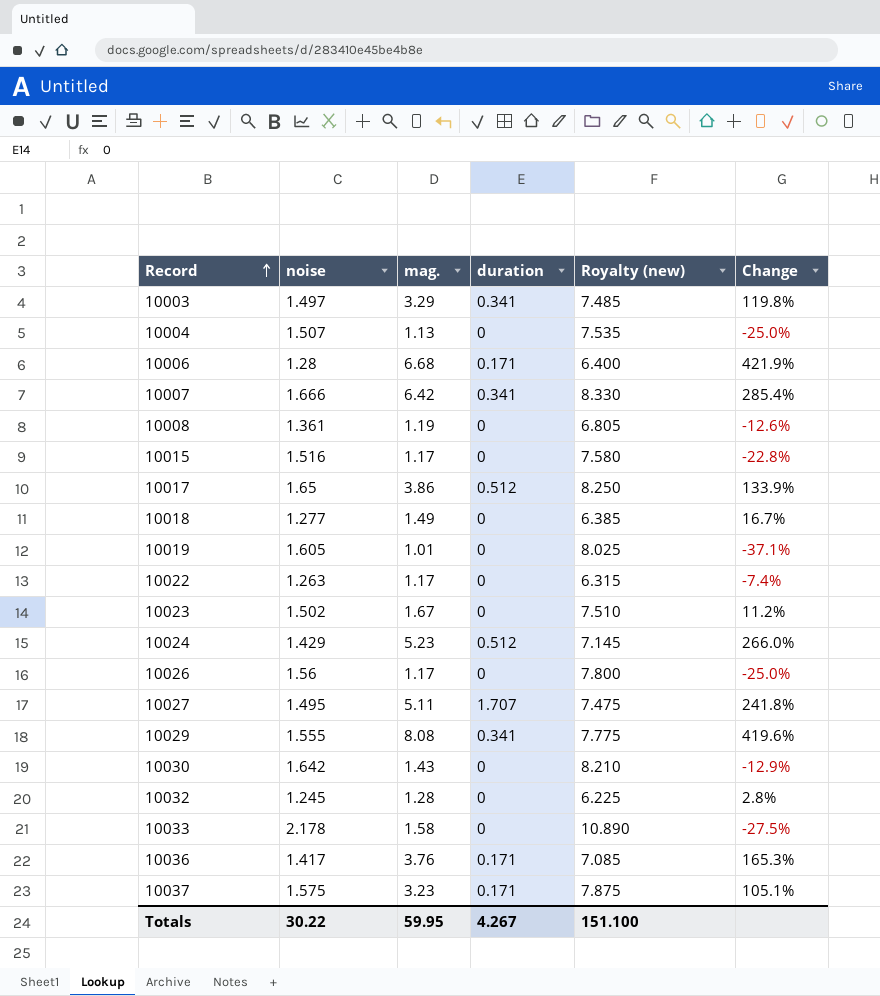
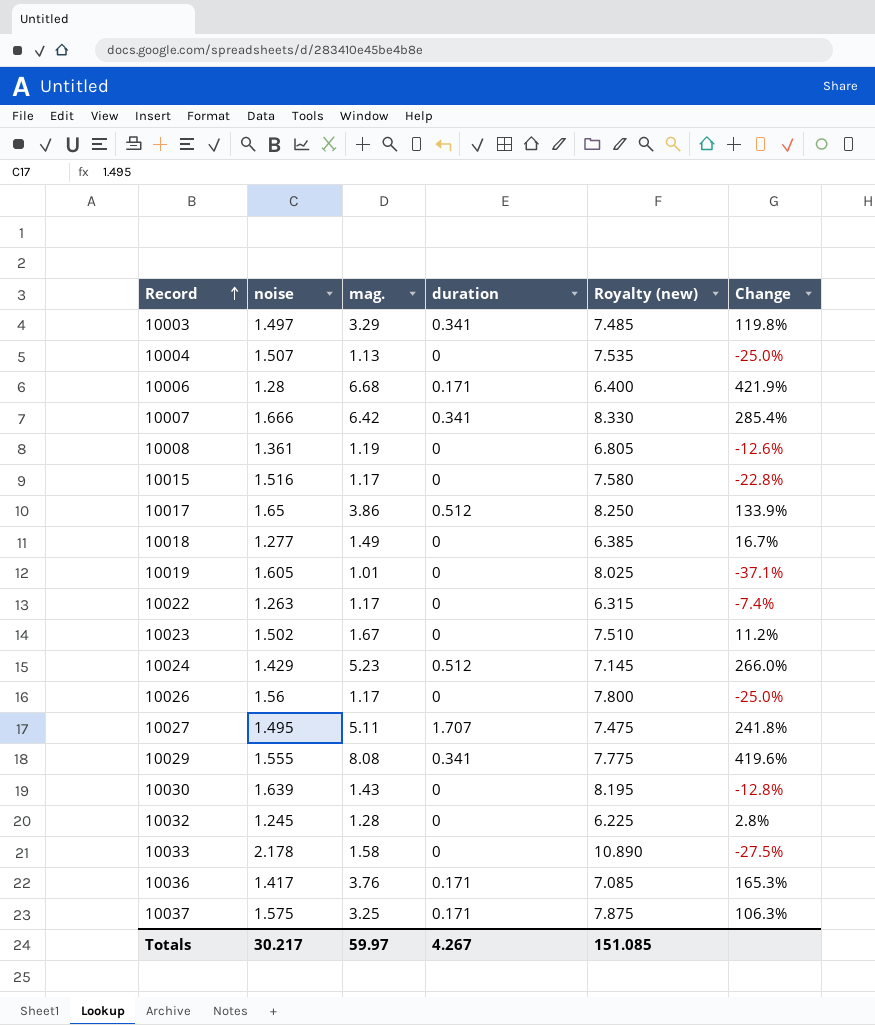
10030 | noise: 1.642 -> 1.639
10030 | Royalty (new): 8.210 -> 8.195
10030 | Change: -12.9% -> -12.8%
10037 | mag.: 3.23 -> 3.25
10037 | Change: 105.1% -> 106.3%
Totals | noise: 30.22 -> 30.217
Totals | mag.: 59.95 -> 59.97
Totals | Royalty (new): 151.100 -> 151.085

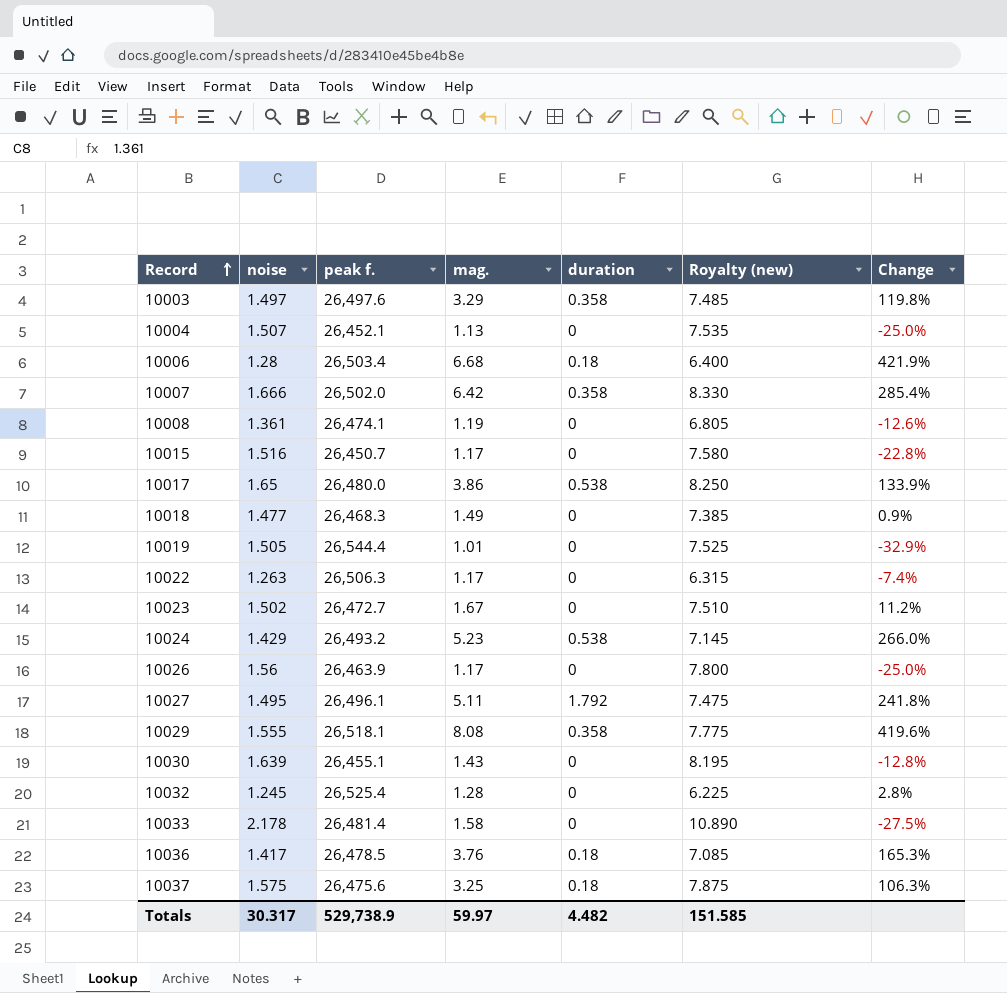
column peak f. | position: none -> 3
10003 | duration: 0.341 -> 0.358
10006 | duration: 0.171 -> 0.18
10007 | duration: 0.341 -> 0.358
10017 | duration: 0.512 -> 0.538
10018 | noise: 1.277 -> 1.477
10018 | Royalty (new): 6.385 -> 7.385
10018 | Change: 16.7% -> 0.9%
10019 | noise: 1.605 -> 1.505
10019 | Royalty (new): 8.025 -> 7.525
10019 | Change: -37.1% -> -32.9%
10024 | duration: 0.512 -> 0.538
10027 | duration: 1.707 -> 1.792
10029 | duration: 0.341 -> 0.358
10036 | duration: 0.171 -> 0.18
10037 | duration: 0.171 -> 0.18
Totals | noise: 30.217 -> 30.317
Totals | duration: 4.267 -> 4.482
Totals | Royalty (new): 151.085 -> 151.585

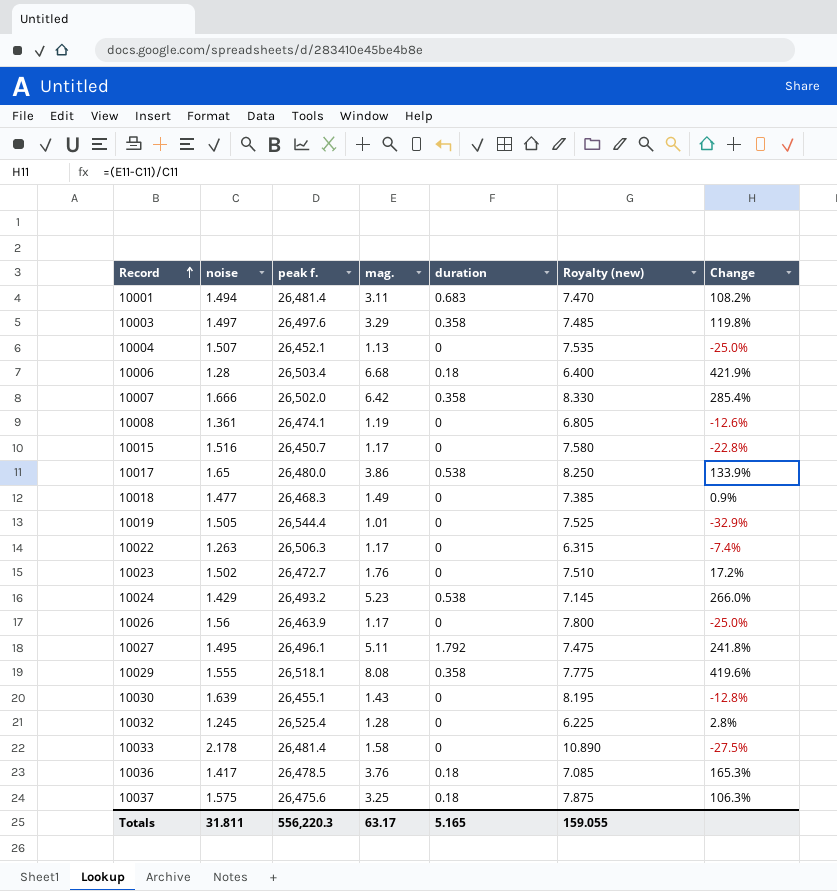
row 10001: none -> 1.494 | 26,481.4 | 3.11 | 0.683 | 7.470 | 108.2%
10023 | mag.: 1.67 -> 1.76
10023 | Change: 11.2% -> 17.2%
Totals | noise: 30.317 -> 31.811
Totals | peak f.: 529,738.9 -> 556,220.3
Totals | mag.: 59.97 -> 63.17
Totals | duration: 4.482 -> 5.165
Totals | Royalty (new): 151.585 -> 159.055

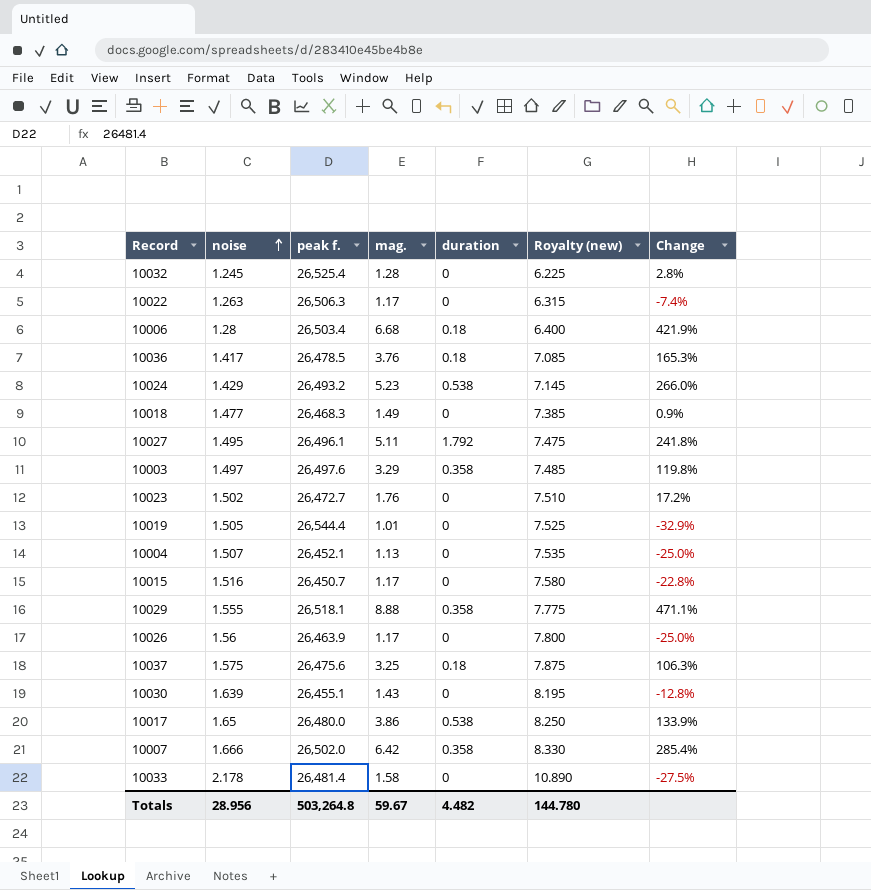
row order: Record ascending -> noise ascending
row 10001: 1.494 | 26,481.4 | 3.11 | 0.683 | 7.470 | 108.2% -> none
row 10008: 1.361 | 26,474.1 | 1.19 | 0 | 6.805 | -12.6% -> none
10029 | mag.: 8.08 -> 8.88
10029 | Change: 419.6% -> 471.1%
Totals | noise: 31.811 -> 28.956
Totals | peak f.: 556,220.3 -> 503,264.8
Totals | mag.: 63.17 -> 59.67
Totals | duration: 5.165 -> 4.482
Totals | Royalty (new): 159.055 -> 144.780

